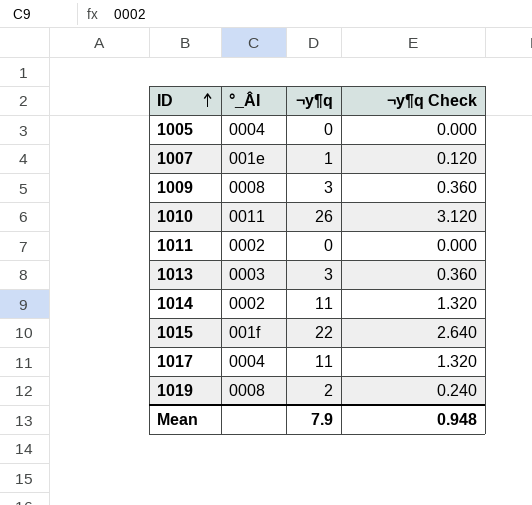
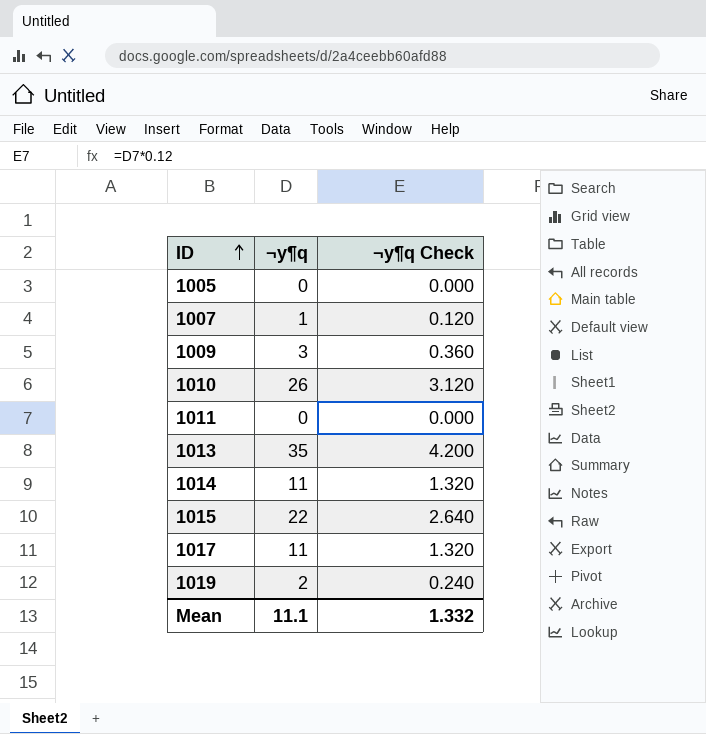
column °_ÂI | position: 2 -> none
1013 | ¬y¶q: 3 -> 35
1013 | ¬y¶q Check: 0.360 -> 4.200
Mean | ¬y¶q: 7.9 -> 11.1
Mean | ¬y¶q Check: 0.948 -> 1.332

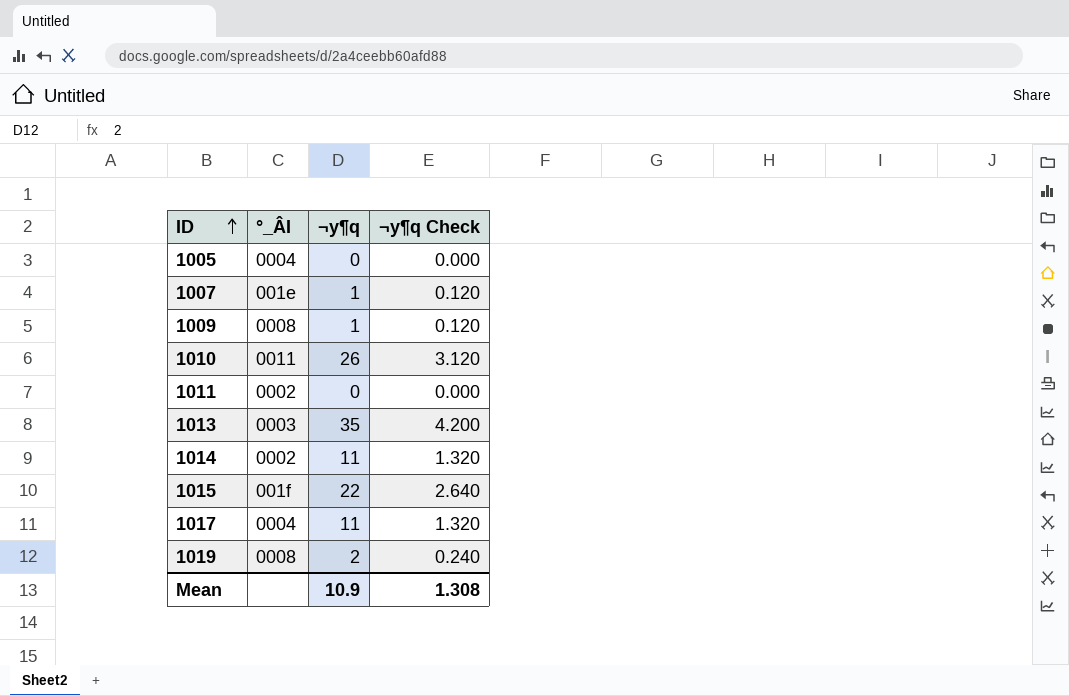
column °_ÂI | position: none -> 2
1009 | ¬y¶q: 3 -> 1
1009 | ¬y¶q Check: 0.360 -> 0.120
Mean | ¬y¶q: 11.1 -> 10.9
Mean | ¬y¶q Check: 1.332 -> 1.308

